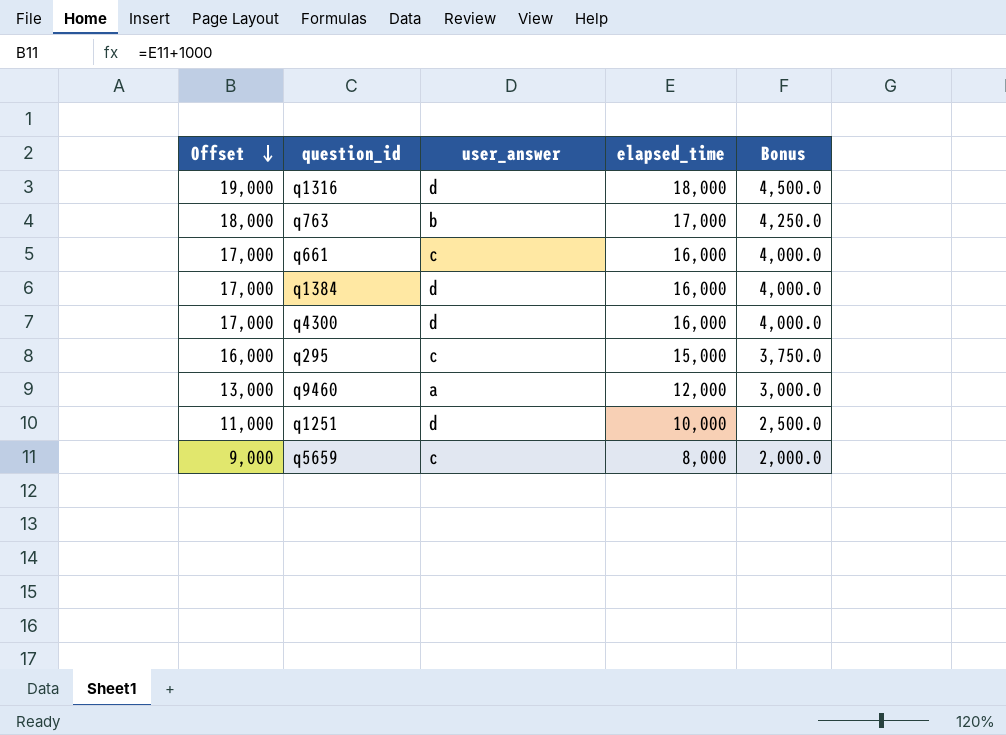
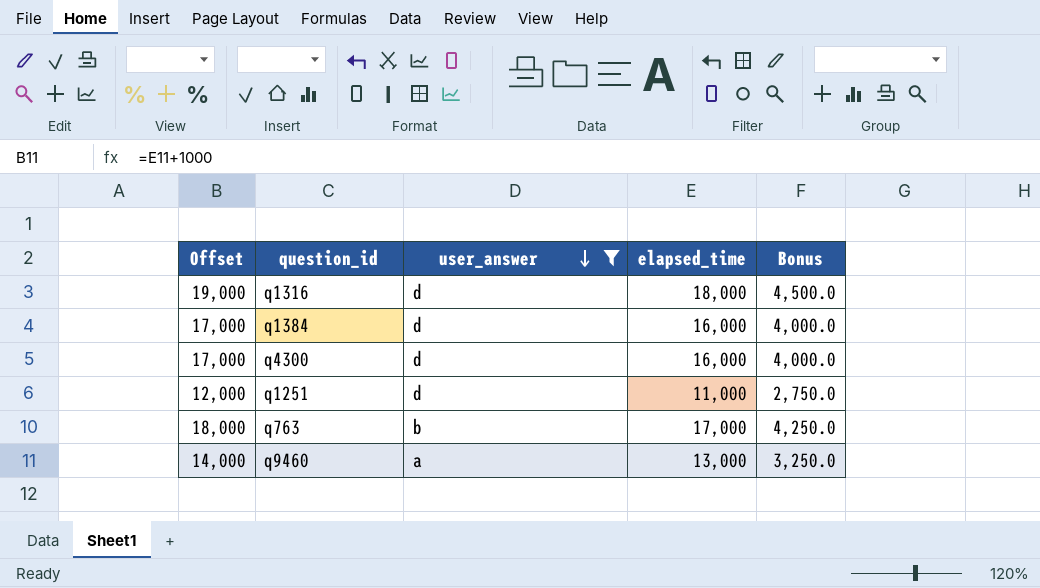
filter: none -> user_answer != c
row order: Offset descending -> user_answer descending
q1251 | Offset: 11,000 -> 12,000
q1251 | elapsed_time: 10,000 -> 11,000
q1251 | Bonus: 2,500.0 -> 2,750.0
q9460 | Offset: 13,000 -> 14,000
q9460 | elapsed_time: 12,000 -> 13,000
q9460 | Bonus: 3,000.0 -> 3,250.0

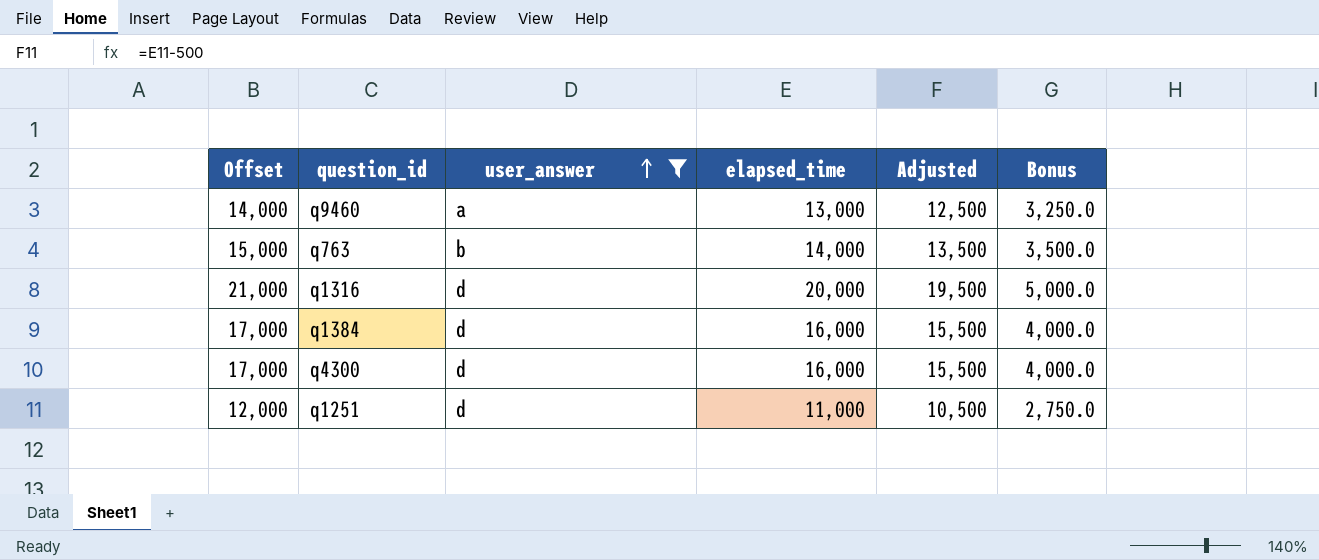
row order: user_answer descending -> user_answer ascending
column Adjusted | formula: none -> [elapsed_time] - 500
q763 | Offset: 18,000 -> 15,000
q763 | elapsed_time: 17,000 -> 14,000
q763 | Bonus: 4,250.0 -> 3,500.0
q1316 | Offset: 19,000 -> 21,000
q1316 | elapsed_time: 18,000 -> 20,000
q1316 | Bonus: 4,500.0 -> 5,000.0

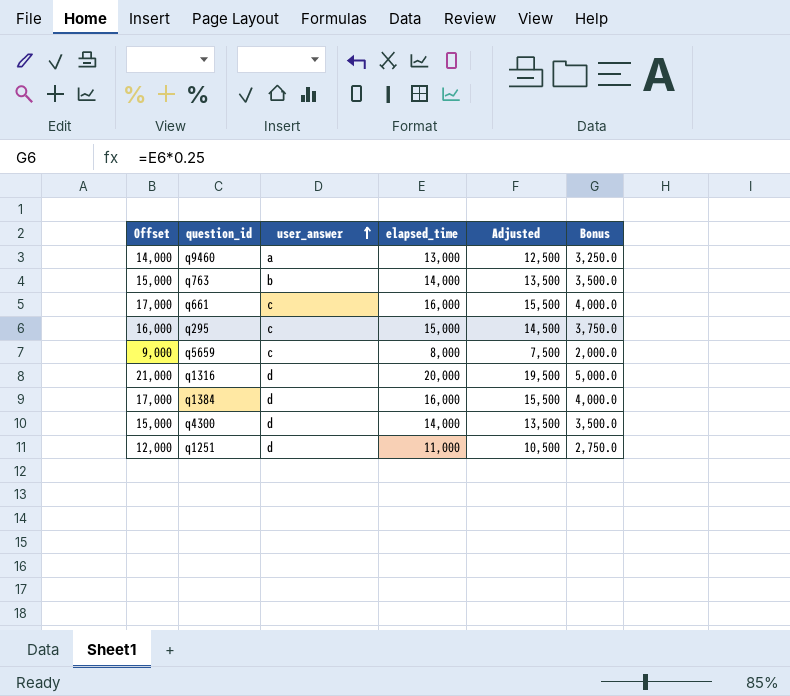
filter: user_answer != c -> none
q4300 | Offset: 17,000 -> 15,000
q4300 | elapsed_time: 16,000 -> 14,000
q4300 | Adjusted: 15,500 -> 13,500
q4300 | Bonus: 4,000.0 -> 3,500.0

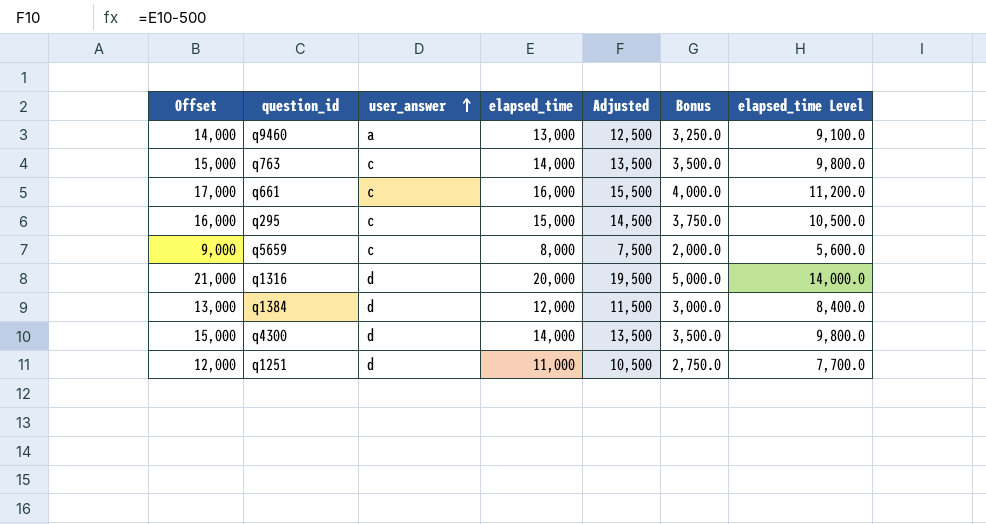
column elapsed_time Level | formula: none -> [elapsed_time] * 0.7
q763 | user_answer: b -> c
q1384 | Offset: 17,000 -> 13,000
q1384 | elapsed_time: 16,000 -> 12,000
q1384 | Adjusted: 15,500 -> 11,500
q1384 | Bonus: 4,000.0 -> 3,000.0

